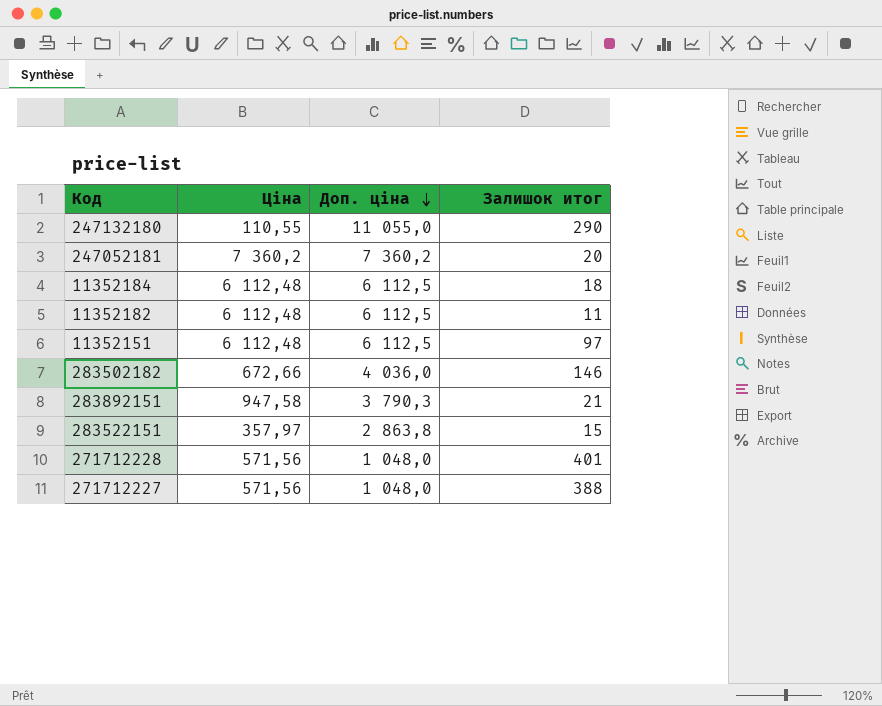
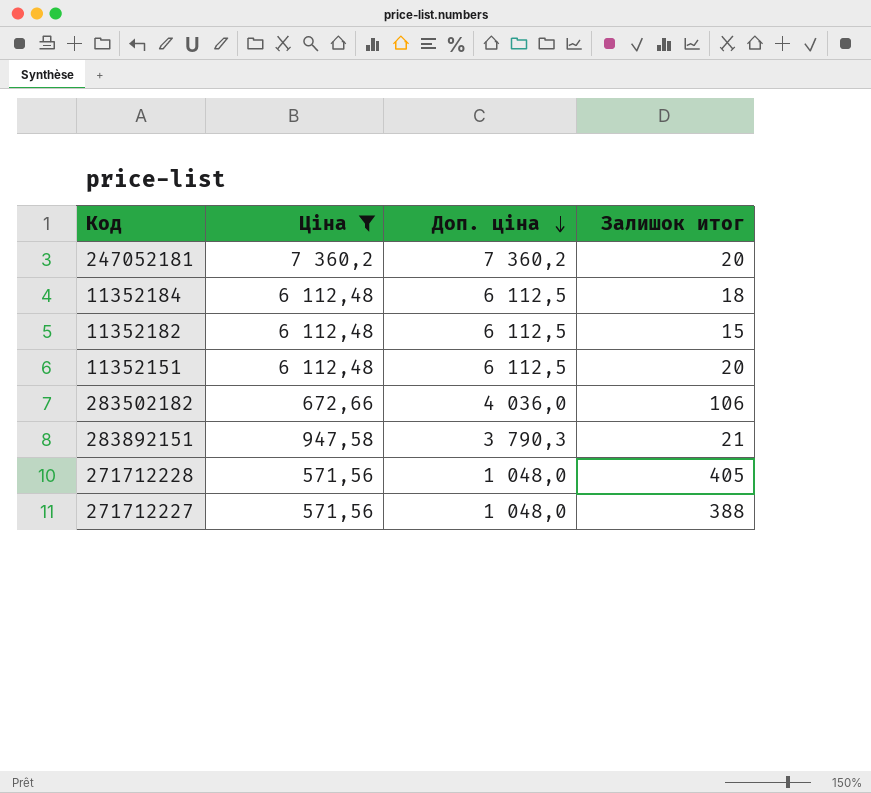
filter: none -> Ціна >= 571,56
11352182 | Залишок итог: 11 -> 15
11352151 | Залишок итог: 97 -> 20
283502182 | Залишок итог: 146 -> 106
271712228 | Залишок итог: 401 -> 405

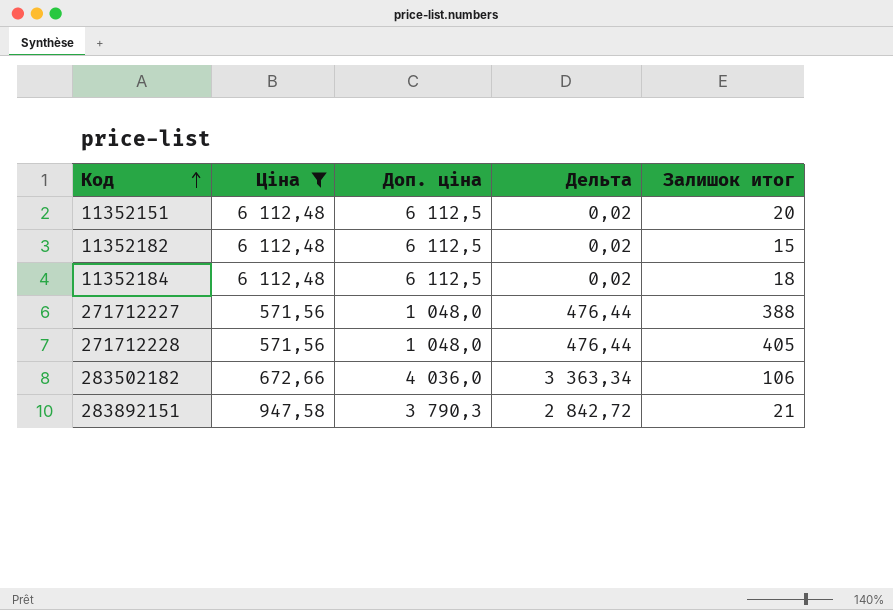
row order: Доп. ціна descending -> Код ascending
column Дельта | formula: none -> [Доп. ціна] - [Ціна]
row 247052181: 7 360,2 | 7 360,2 | 20 -> none

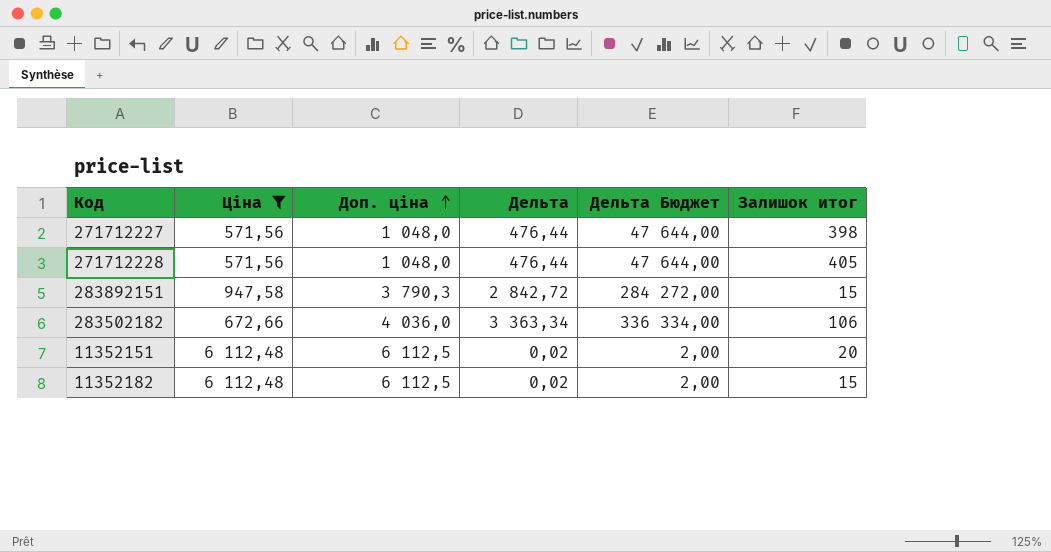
row order: Код ascending -> Доп. ціна ascending
column Дельта Бюджет | formula: none -> [Дельта] * 100
row 11352184: 6 112,48 | 6 112,5 | 0,02 | 18 -> none
271712227 | Залишок итог: 388 -> 398
283892151 | Залишок итог: 21 -> 15

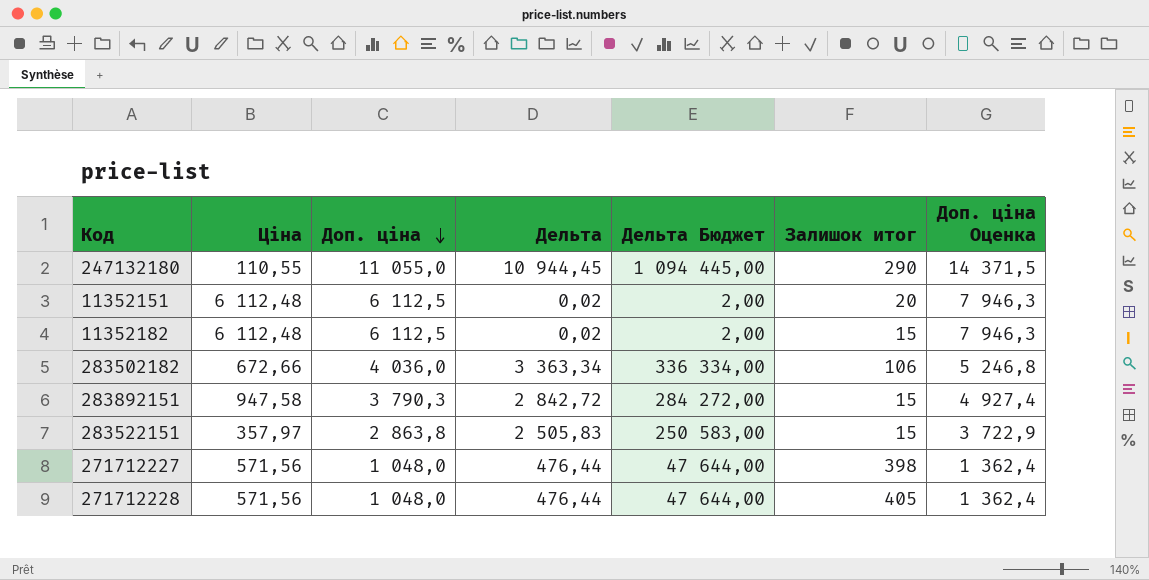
filter: Ціна >= 571,56 -> none
row order: Доп. ціна ascending -> Доп. ціна descending
column Доп. ціна Оценка | formula: none -> [Доп. ціна] * 1,3

